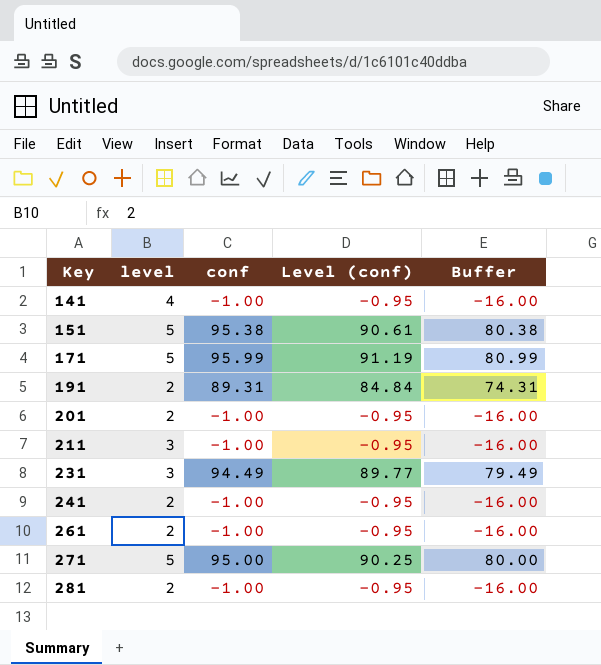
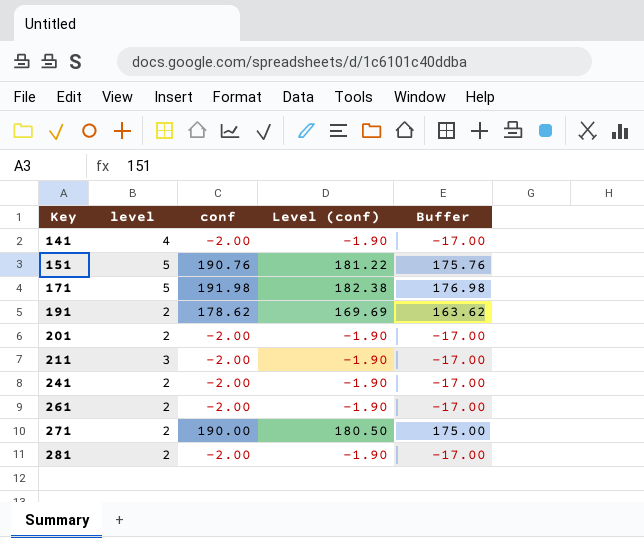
row 231: 3 | 94.49 | 89.77 | 79.49 -> none
141 | conf: -1.00 -> -2.00
141 | Level (conf): -0.95 -> -1.90
141 | Buffer: -16.00 -> -17.00
151 | conf: 95.38 -> 190.76
151 | Level (conf): 90.61 -> 181.22
151 | Buffer: 80.38 -> 175.76
171 | conf: 95.99 -> 191.98
171 | Level (conf): 91.19 -> 182.38
171 | Buffer: 80.99 -> 176.98
191 | conf: 89.31 -> 178.62
191 | Level (conf): 84.84 -> 169.69
191 | Buffer: 74.31 -> 163.62
201 | conf: -1.00 -> -2.00
201 | Level (conf): -0.95 -> -1.90
201 | Buffer: -16.00 -> -17.00
211 | conf: -1.00 -> -2.00
211 | Level (conf): -0.95 -> -1.90
211 | Buffer: -16.00 -> -17.00
241 | conf: -1.00 -> -2.00
241 | Level (conf): -0.95 -> -1.90
241 | Buffer: -16.00 -> -17.00
261 | conf: -1.00 -> -2.00
261 | Level (conf): -0.95 -> -1.90
261 | Buffer: -16.00 -> -17.00
271 | level: 5 -> 2
271 | conf: 95.00 -> 190.00
271 | Level (conf): 90.25 -> 180.50
271 | Buffer: 80.00 -> 175.00
281 | conf: -1.00 -> -2.00
281 | Level (conf): -0.95 -> -1.90
281 | Buffer: -16.00 -> -17.00

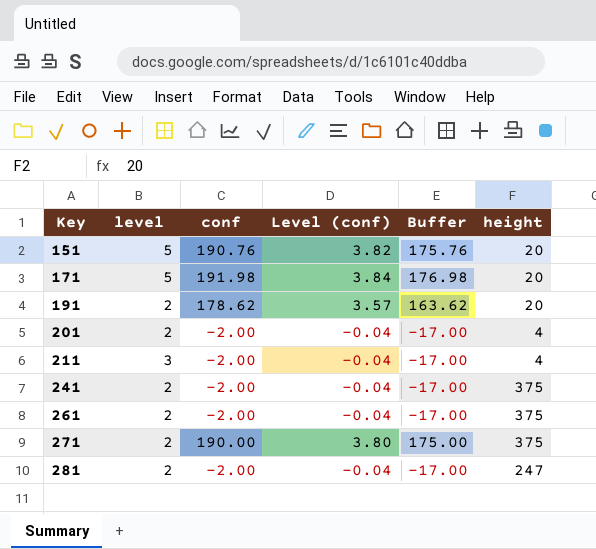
column Level (conf) | formula: [conf] * 0.95 -> [conf] * 0.02
column height | position: none -> 6
row 141: 4 | -2.00 | -1.90 | -17.00 -> none

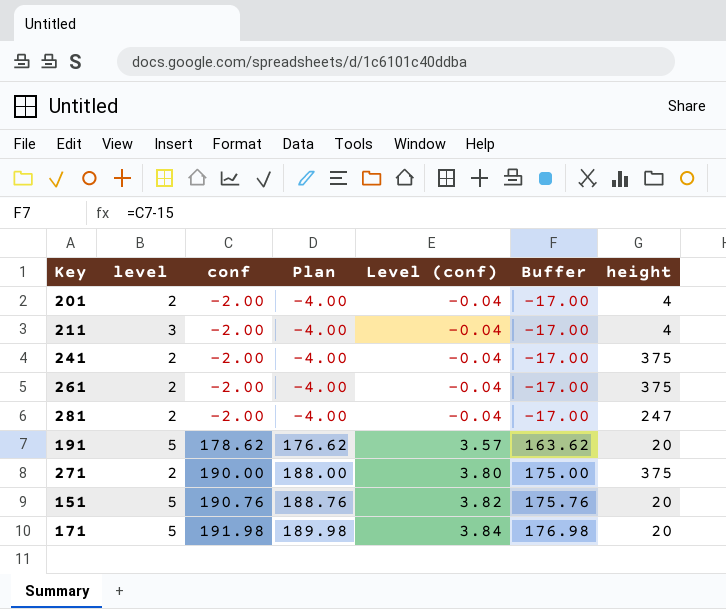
row order: Key ascending -> conf ascending
column Plan | formula: none -> [conf] - 2
191 | level: 2 -> 5

